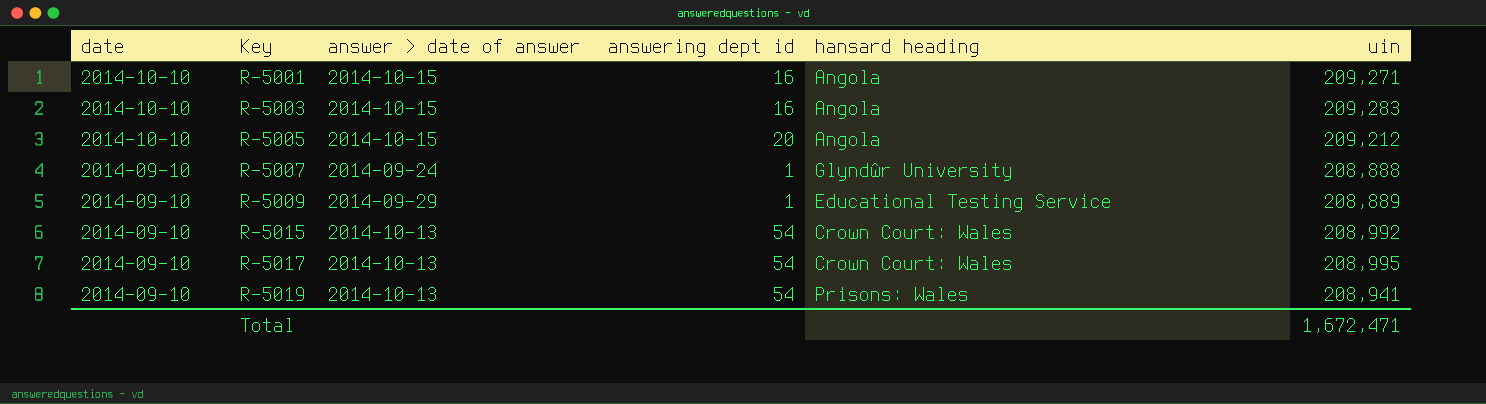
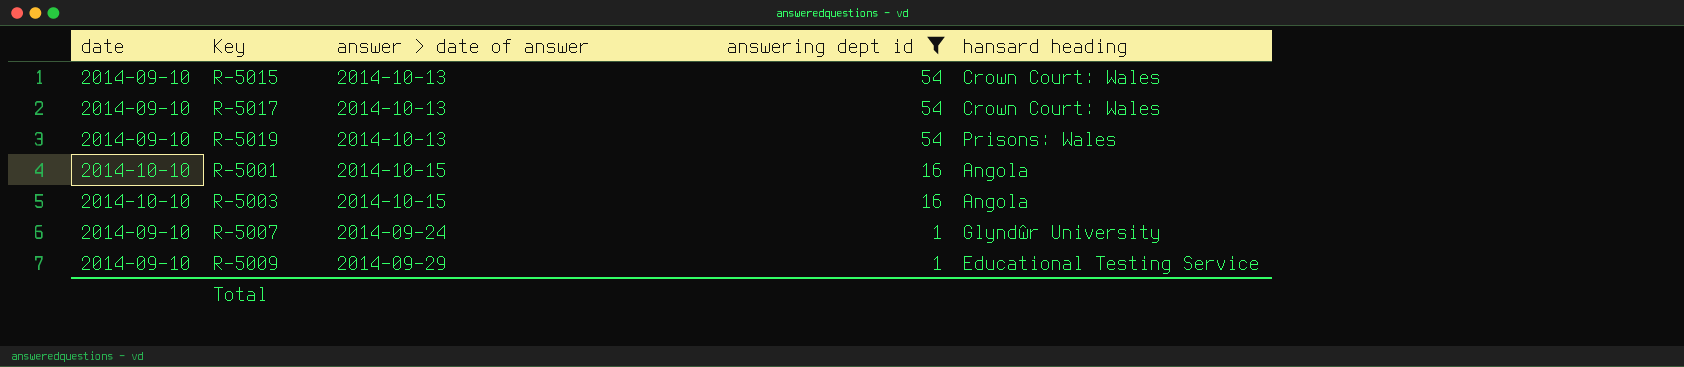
filter: none -> answering dept id != 20
row order: date descending -> answering dept id descending
column uin | position: 6 -> none

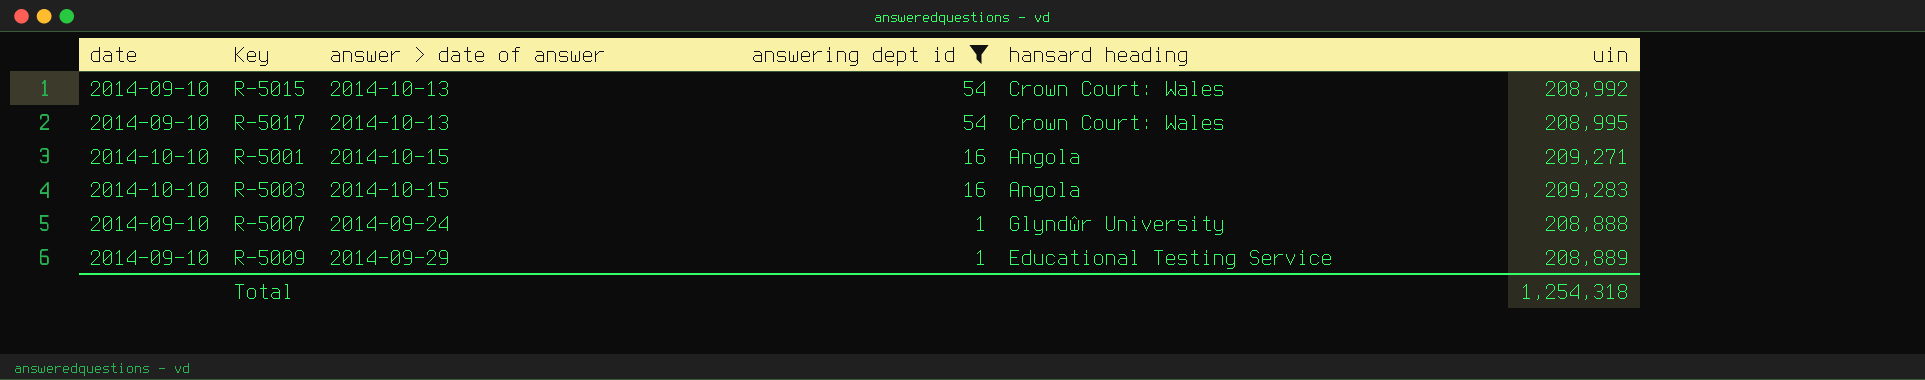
column uin | position: none -> 6
row R-5019: 2014-09-10 | 2014-10-13 | 54 | Prisons: Wales -> none

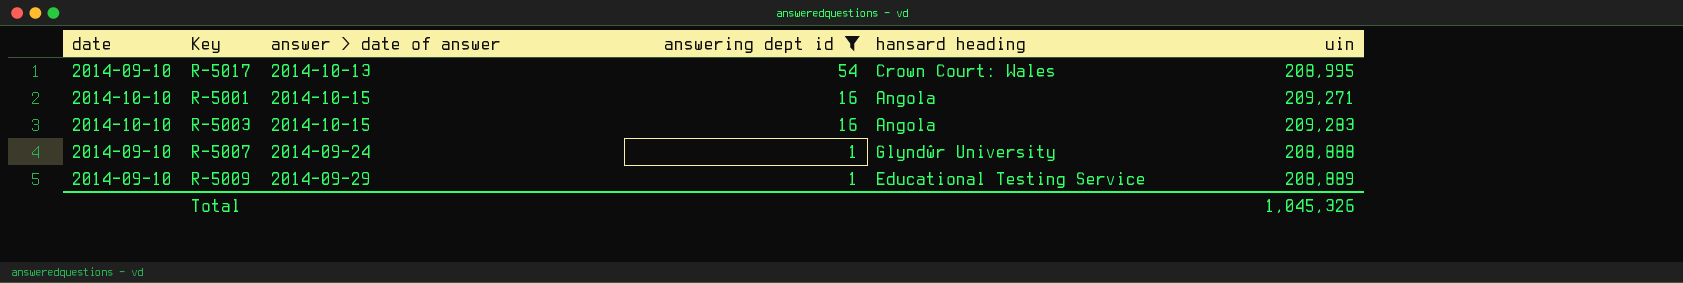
row R-5015: 2014-09-10 | 2014-10-13 | 54 | Crown Court: Wales | 208,992 -> none
Total | uin: 1,254,318 -> 1,045,326

